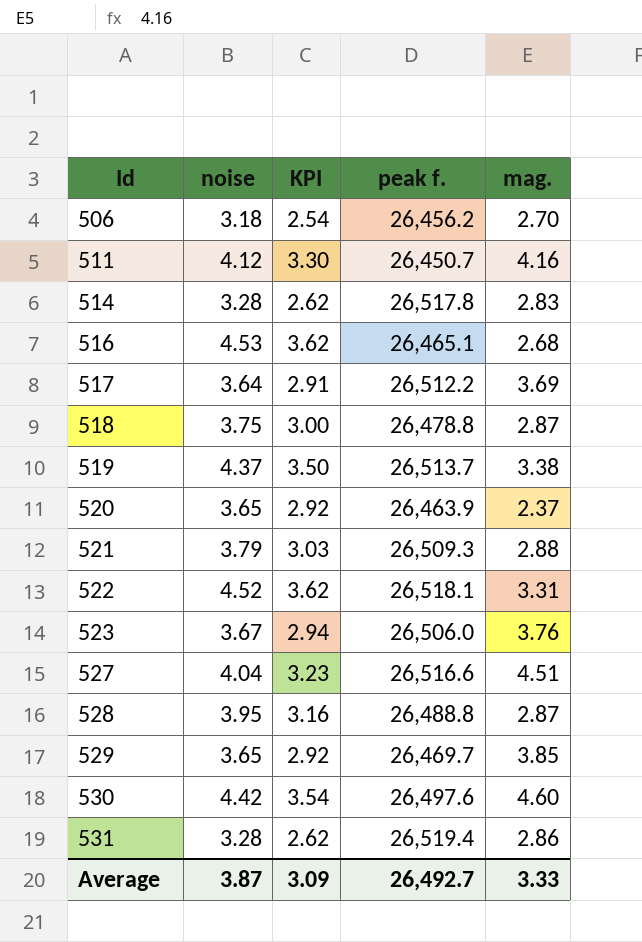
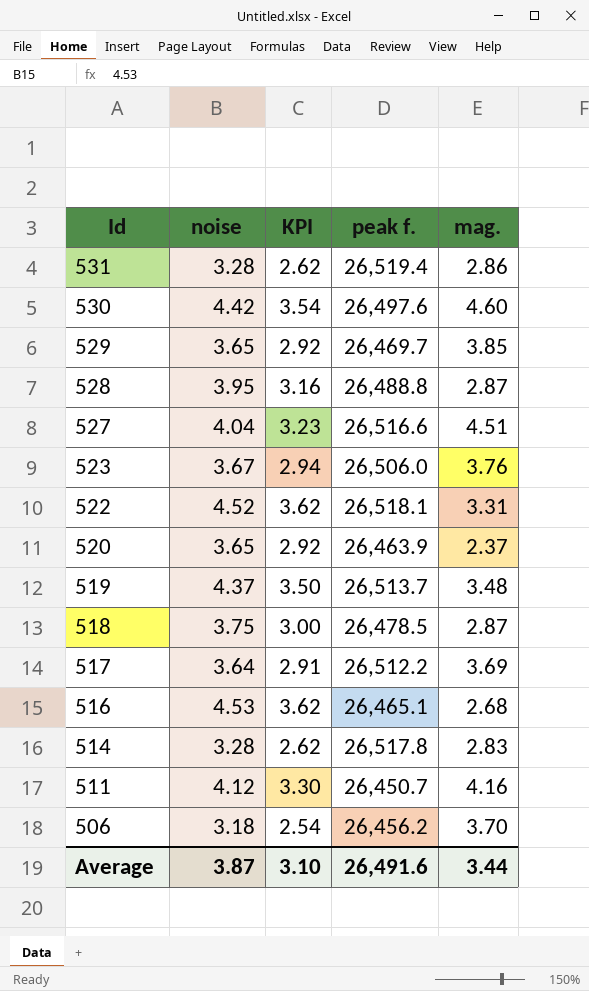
row order: Id ascending -> Id descending
row 521: 3.79 | 3.03 | 26,509.3 | 2.88 -> none
519 | mag.: 3.38 -> 3.48
518 | peak f.: 26,478.8 -> 26,478.5
506 | mag.: 2.70 -> 3.70
Average | KPI: 3.09 -> 3.10
Average | peak f.: 26,492.7 -> 26,491.6
Average | mag.: 3.33 -> 3.44

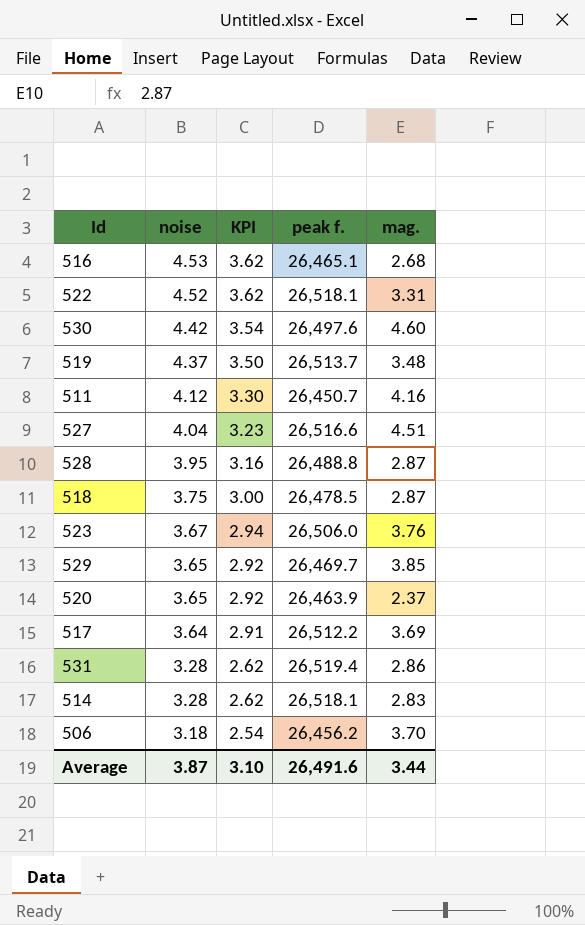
row order: Id descending -> noise descending
514 | peak f.: 26,517.8 -> 26,518.1

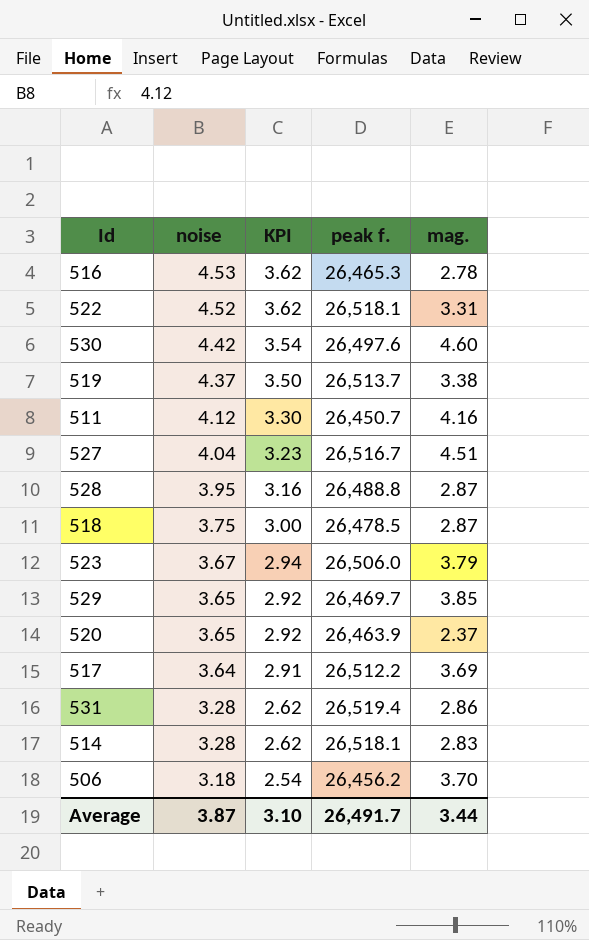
516 | peak f.: 26,465.1 -> 26,465.3
516 | mag.: 2.68 -> 2.78
519 | mag.: 3.48 -> 3.38
527 | peak f.: 26,516.6 -> 26,516.7
523 | mag.: 3.76 -> 3.79
Average | peak f.: 26,491.6 -> 26,491.7

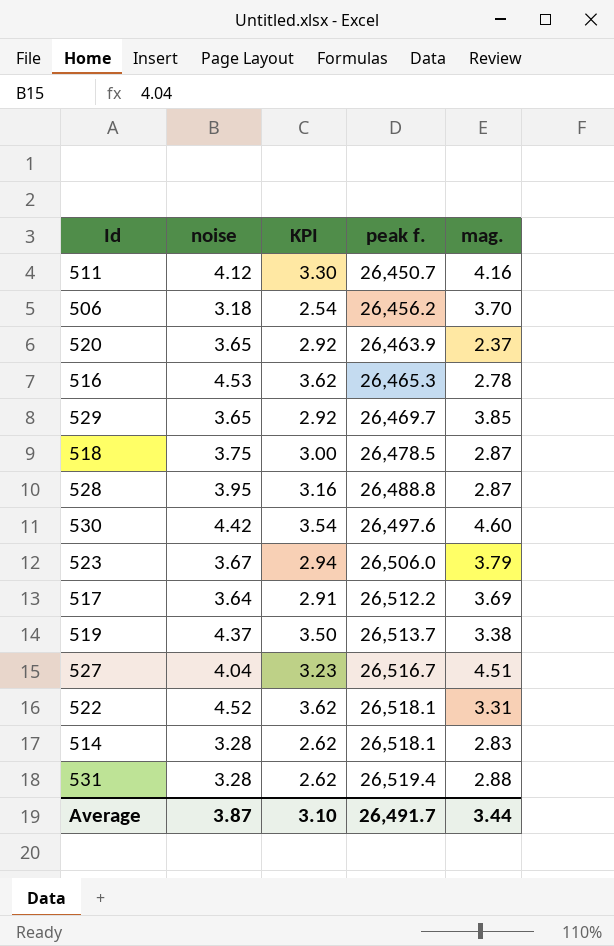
row order: noise descending -> peak f. ascending
531 | mag.: 2.86 -> 2.88

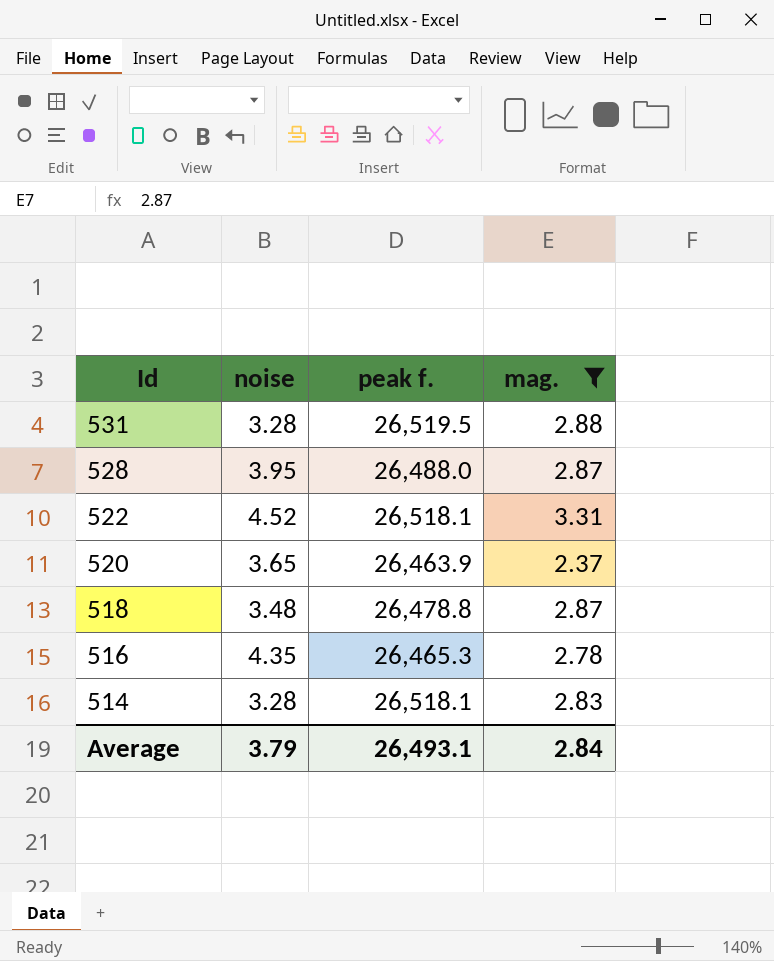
filter: none -> mag. <= 3.31
row order: peak f. ascending -> Id descending
column KPI | formula: [noise] * 0.8 -> none
531 | peak f.: 26,519.4 -> 26,519.5
528 | peak f.: 26,488.8 -> 26,488.0
518 | noise: 3.75 -> 3.48
518 | peak f.: 26,478.5 -> 26,478.8
516 | noise: 4.53 -> 4.35
Average | noise: 3.87 -> 3.79
Average | peak f.: 26,491.7 -> 26,493.1
Average | mag.: 3.44 -> 2.84

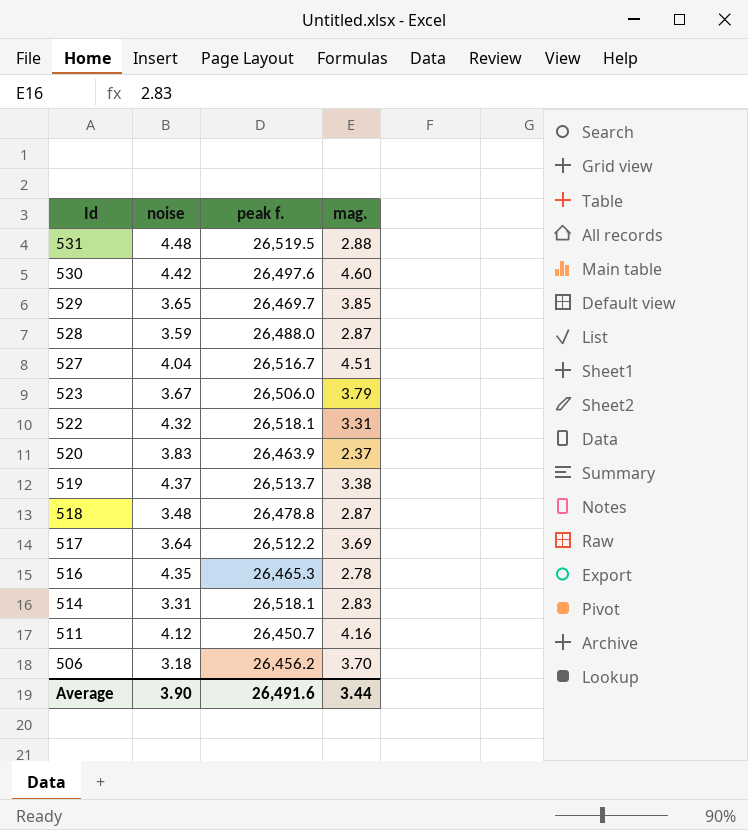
filter: mag. <= 3.31 -> none
531 | noise: 3.28 -> 4.48
528 | noise: 3.95 -> 3.59
522 | noise: 4.52 -> 4.32
520 | noise: 3.65 -> 3.83
514 | noise: 3.28 -> 3.31
Average | noise: 3.79 -> 3.90
Average | peak f.: 26,493.1 -> 26,491.6
Average | mag.: 2.84 -> 3.44

